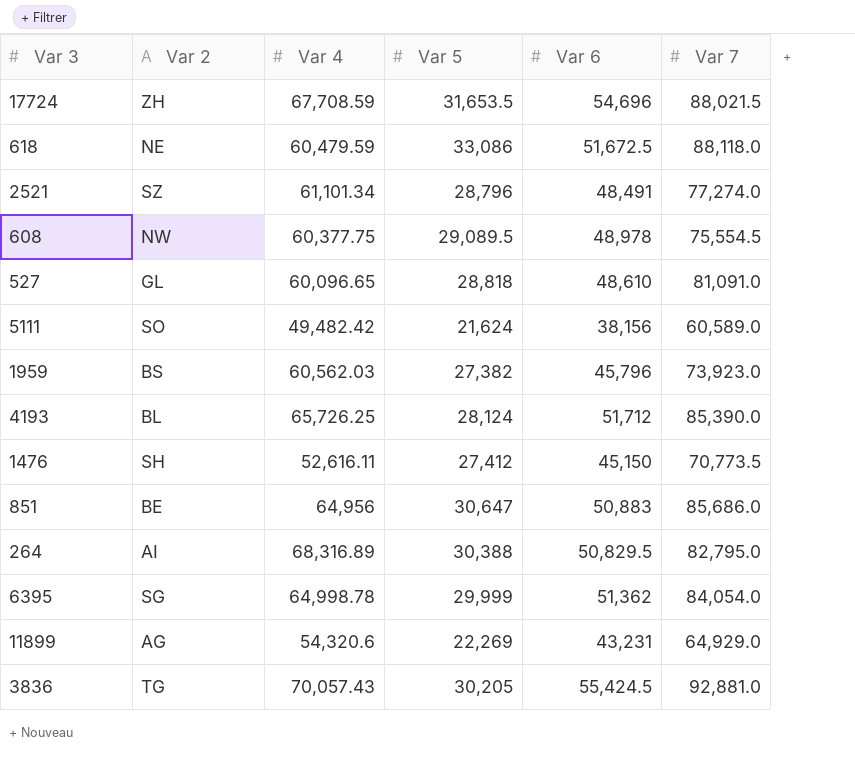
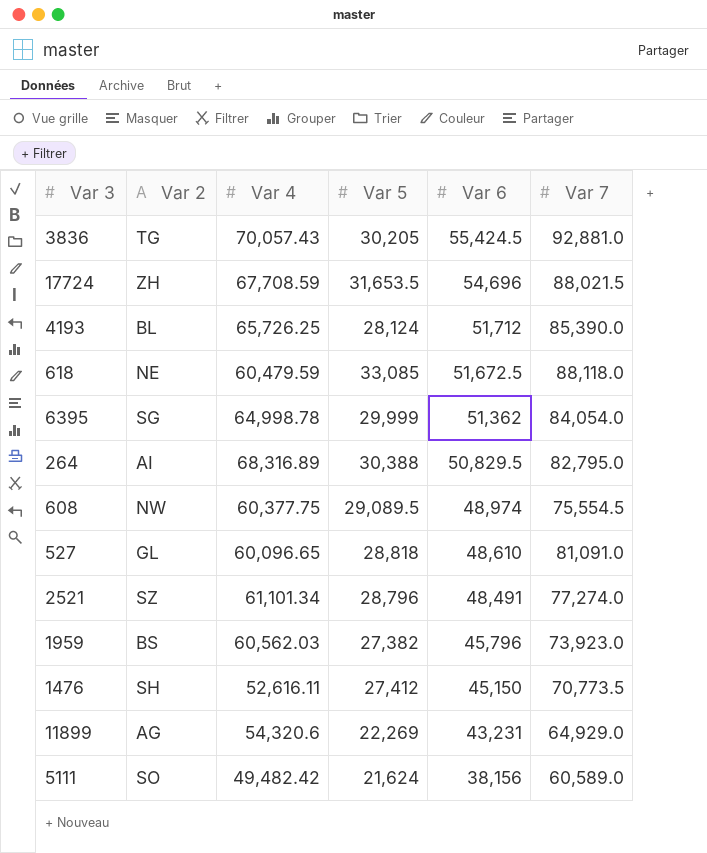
row order: none -> Var 6 descending
row 851: BE | 64,956 | 30,647 | 50,883 | 85,686.0 -> none
618 | Var 5: 33,086 -> 33,085
608 | Var 6: 48,978 -> 48,974

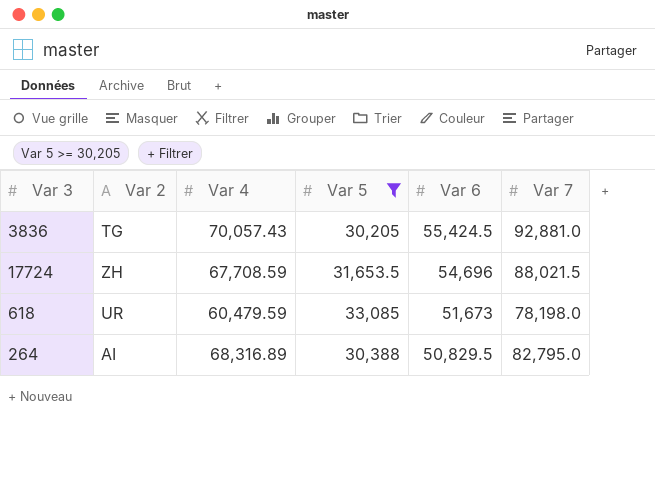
filter: none -> Var 5 >= 30,205
618 | Var 2: NE -> UR
618 | Var 6: 51,672.5 -> 51,673
618 | Var 7: 88,118.0 -> 78,198.0

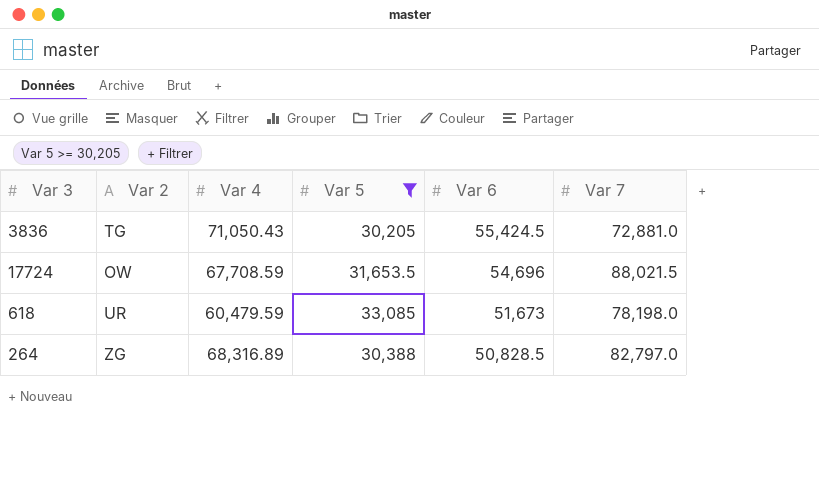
3836 | Var 4: 70,057.43 -> 71,050.43
3836 | Var 7: 92,881.0 -> 72,881.0
17724 | Var 2: ZH -> OW
264 | Var 2: AI -> ZG
264 | Var 6: 50,829.5 -> 50,828.5
264 | Var 7: 82,795.0 -> 82,797.0

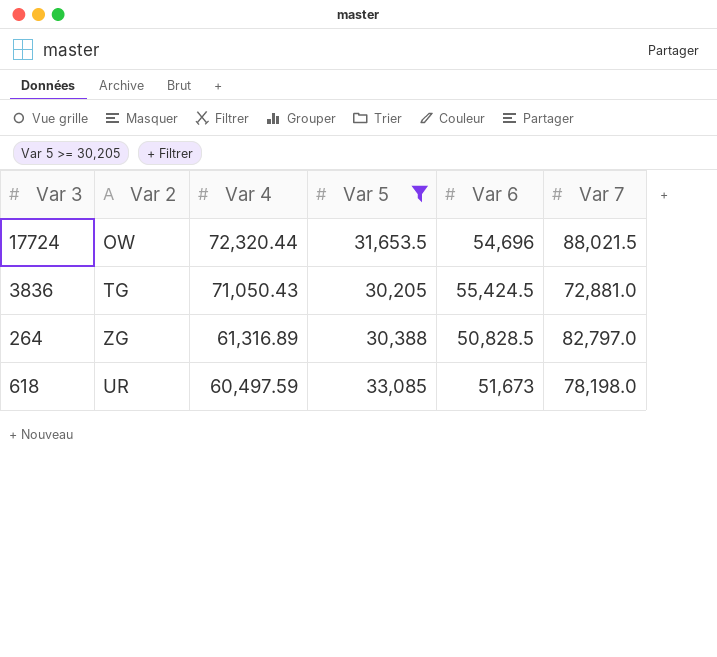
row order: Var 6 descending -> Var 4 descending
17724 | Var 4: 67,708.59 -> 72,320.44
264 | Var 4: 68,316.89 -> 61,316.89
618 | Var 4: 60,479.59 -> 60,497.59

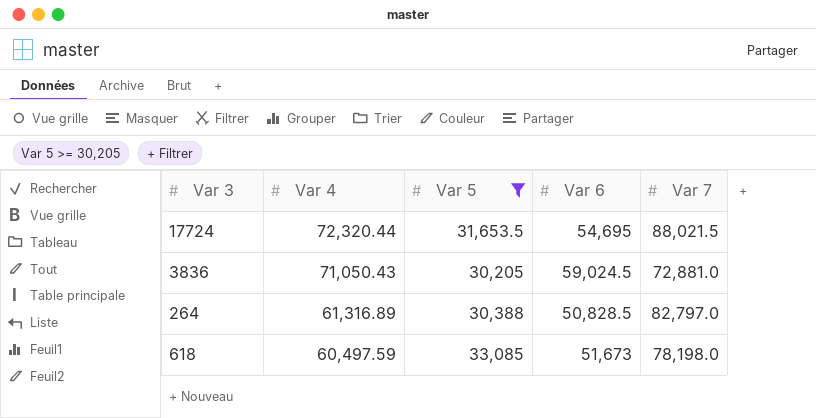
column Var 2 | position: 2 -> none
17724 | Var 6: 54,696 -> 54,695
3836 | Var 6: 55,424.5 -> 59,024.5

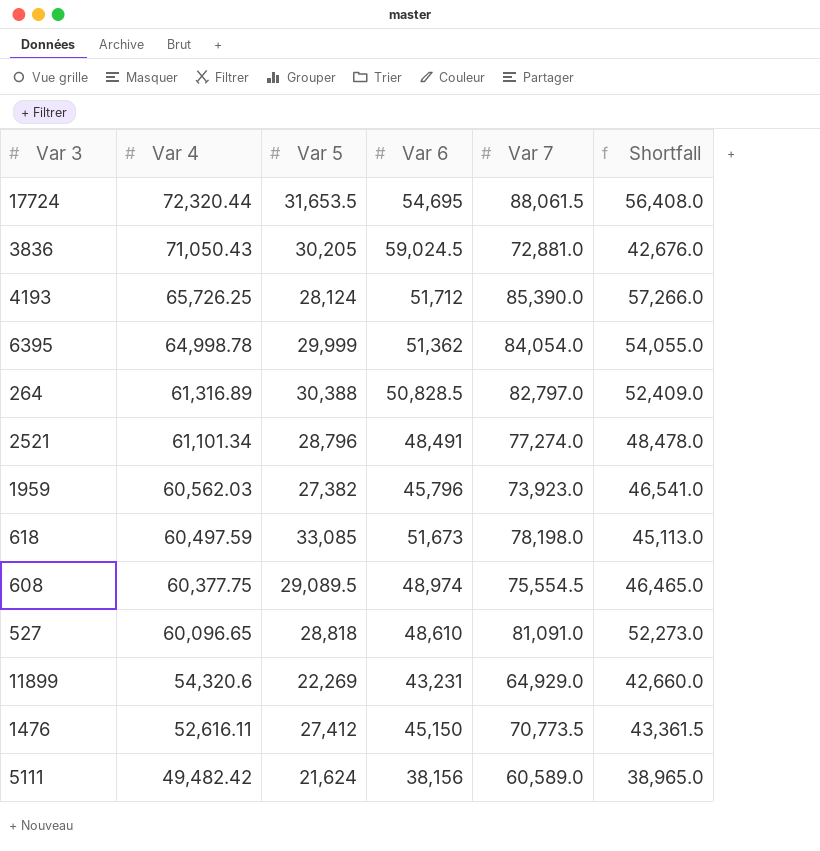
filter: Var 5 >= 30,205 -> none
column Shortfall | formula: none -> [Var 7] - [Var 5]
17724 | Var 7: 88,021.5 -> 88,061.5

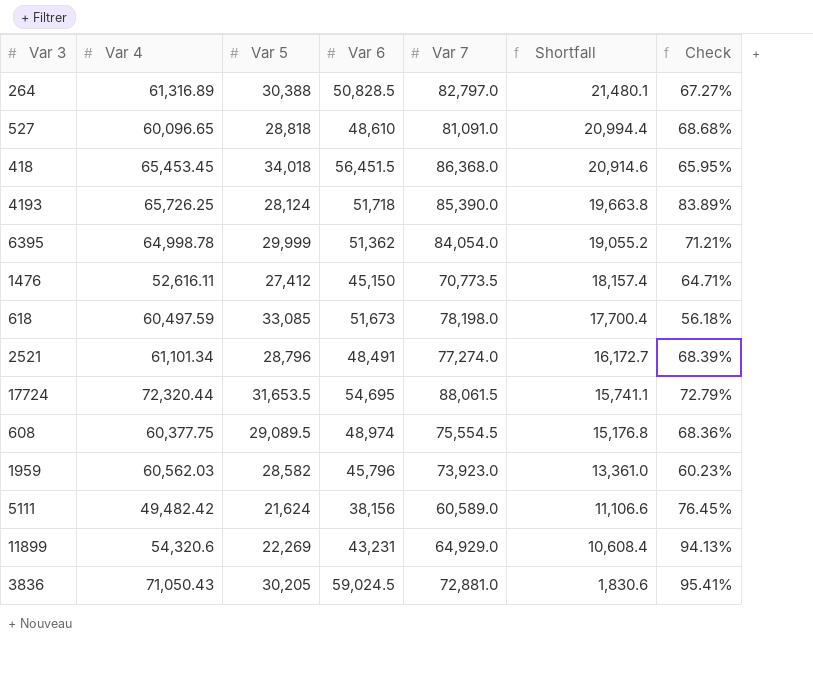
row order: Var 4 descending -> Shortfall descending
column Shortfall | formula: [Var 7] - [Var 5] -> [Var 7] - [Var 4]
column Check | formula: none -> ([Var 6] - [Var 5]) / [Var 5]
row 418: none -> 65,453.45 | 34,018 | 56,451.5 | 86,368.0 | 20,914.6 | 65.95%
4193 | Var 6: 51,712 -> 51,718
1959 | Var 5: 27,382 -> 28,582

